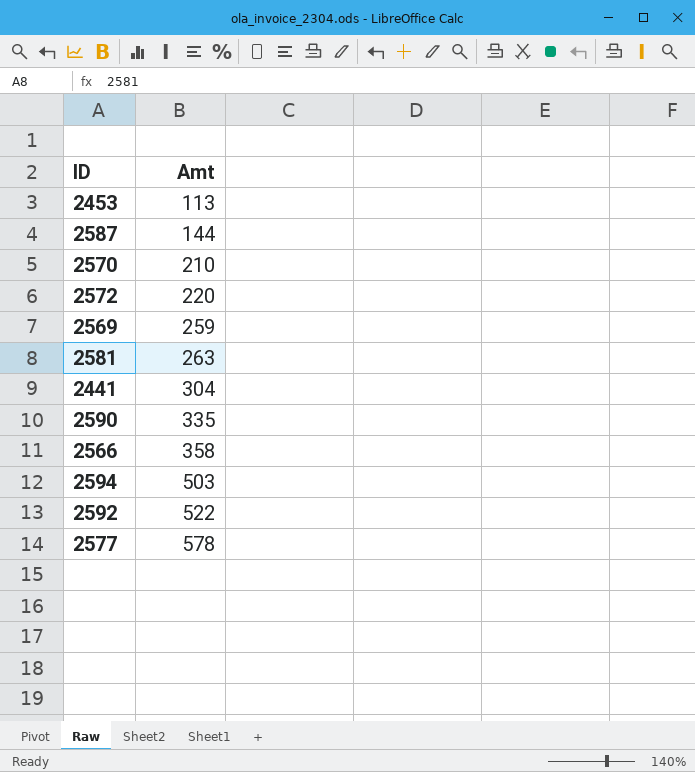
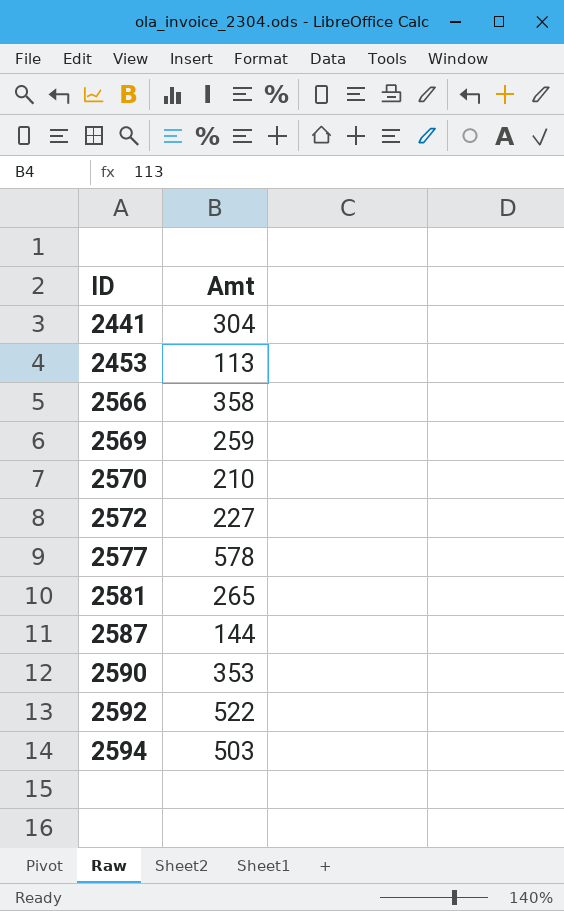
row order: Amt ascending -> ID ascending
2572 | Amt: 220 -> 227
2581 | Amt: 263 -> 265
2590 | Amt: 335 -> 353

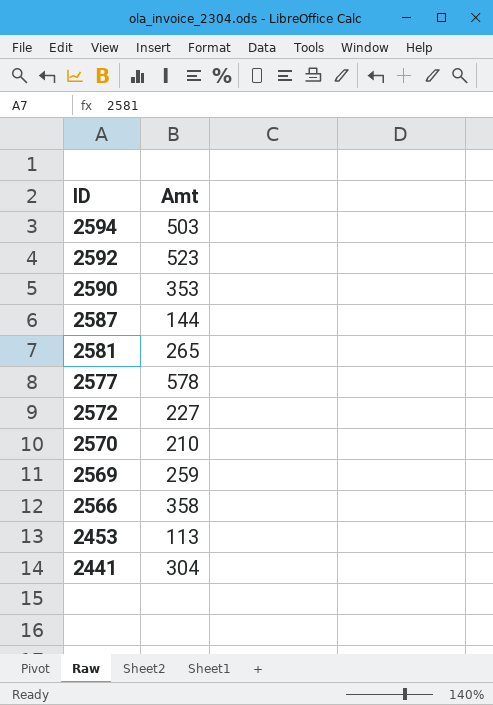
row order: ID ascending -> ID descending
2592 | Amt: 522 -> 523

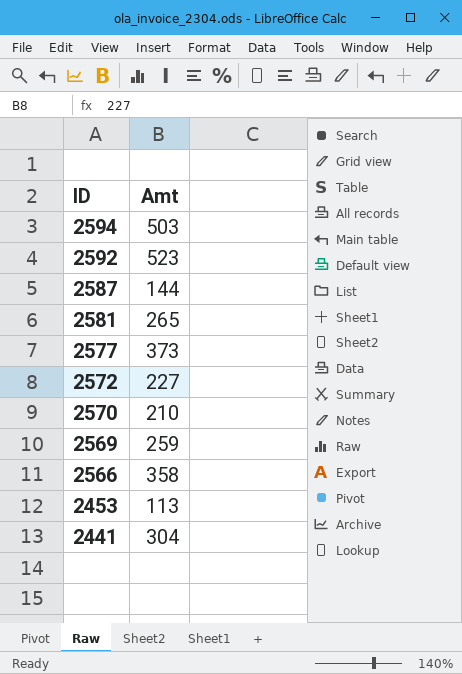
row 2590: 353 -> none
2577 | Amt: 578 -> 373

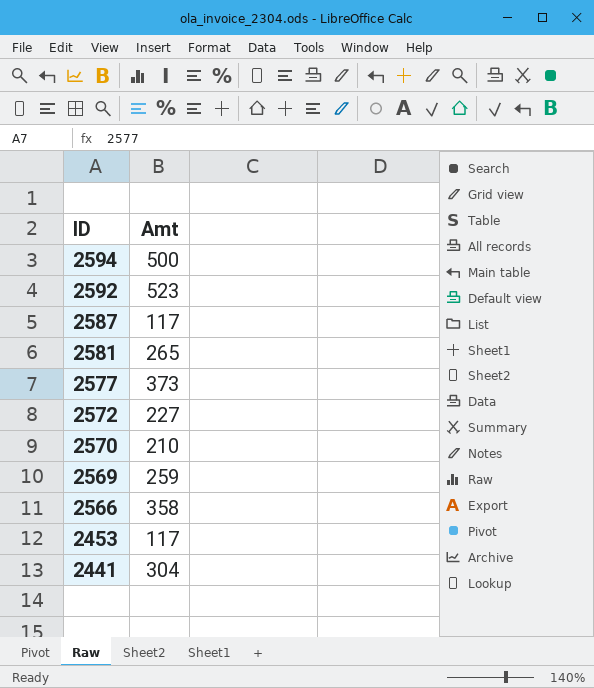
2594 | Amt: 503 -> 500
2587 | Amt: 144 -> 117
2453 | Amt: 113 -> 117

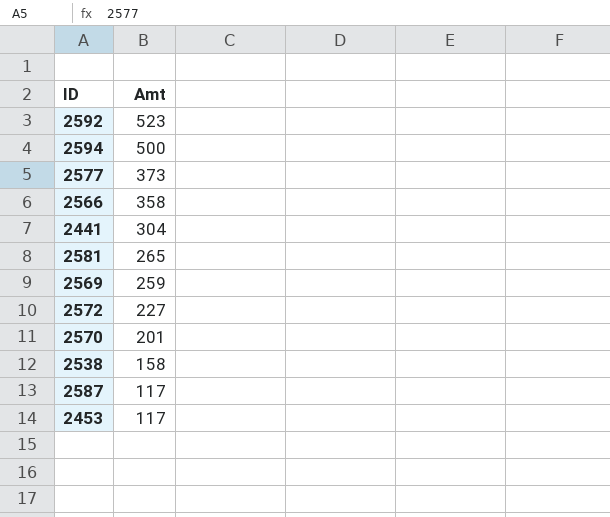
row order: ID descending -> Amt descending
2570 | Amt: 210 -> 201
row 2538: none -> 158

